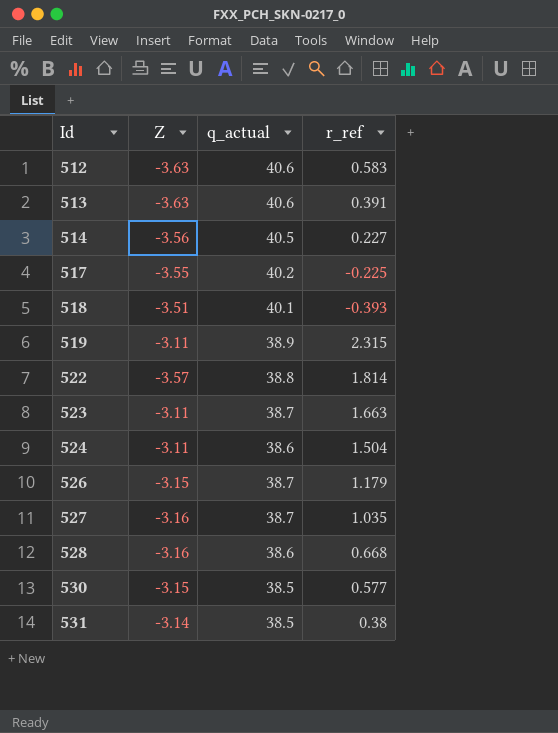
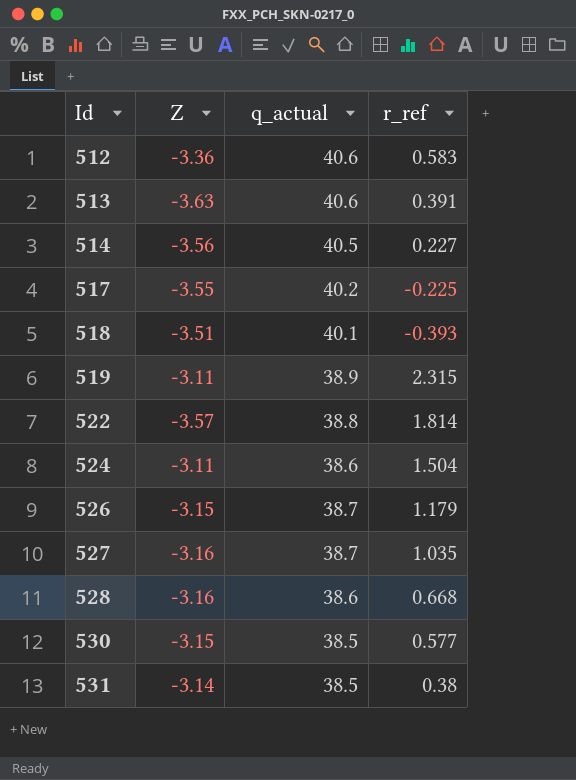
row 523: -3.11 | 38.7 | 1.663 -> none
512 | Z: -3.63 -> -3.36

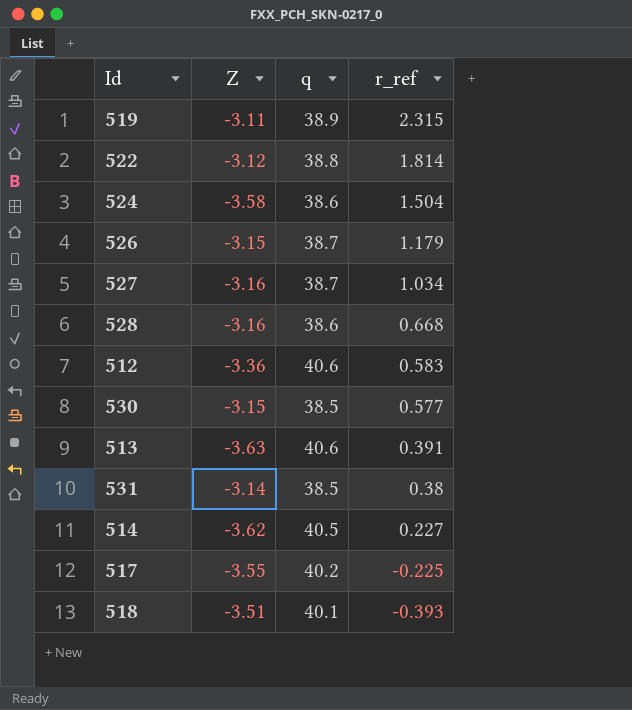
row order: Id ascending -> r_ref descending
column name: q_actual -> q
522 | Z: -3.57 -> -3.12
524 | Z: -3.11 -> -3.58
527 | r_ref: 1.035 -> 1.034
514 | Z: -3.56 -> -3.62

